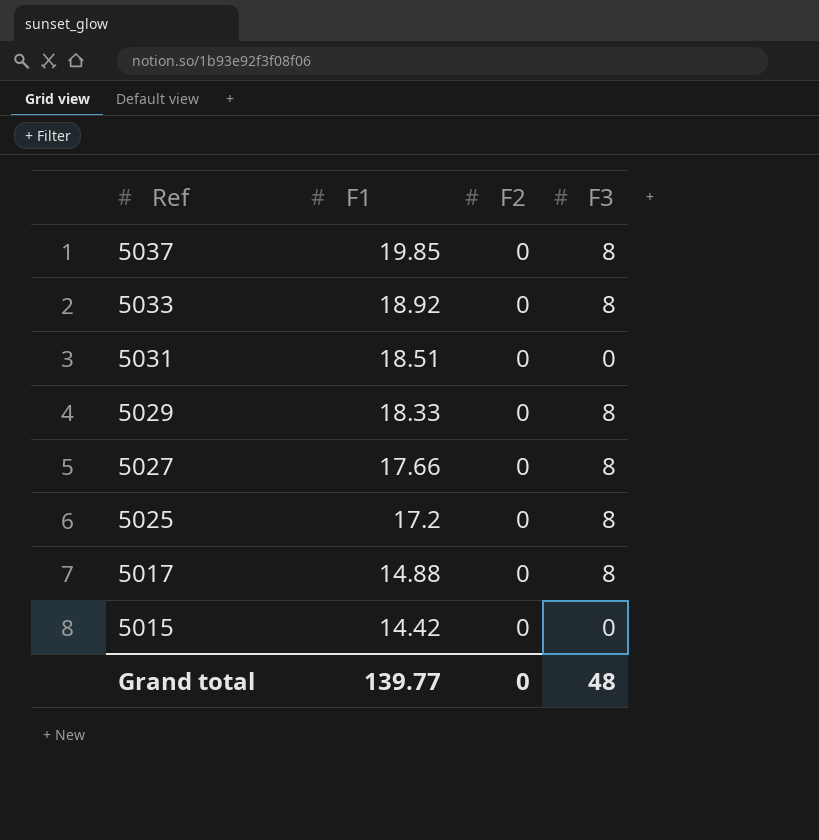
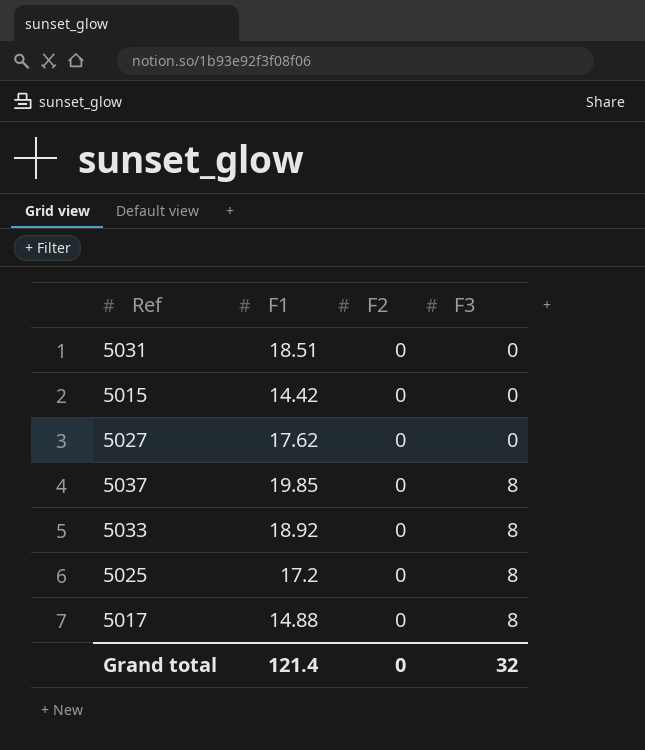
row order: Ref descending -> F3 ascending
row 5029: 18.33 | 0 | 8 -> none
5027 | F1: 17.66 -> 17.62
5027 | F3: 8 -> 0
Grand total | F1: 139.77 -> 121.4
Grand total | F3: 48 -> 32

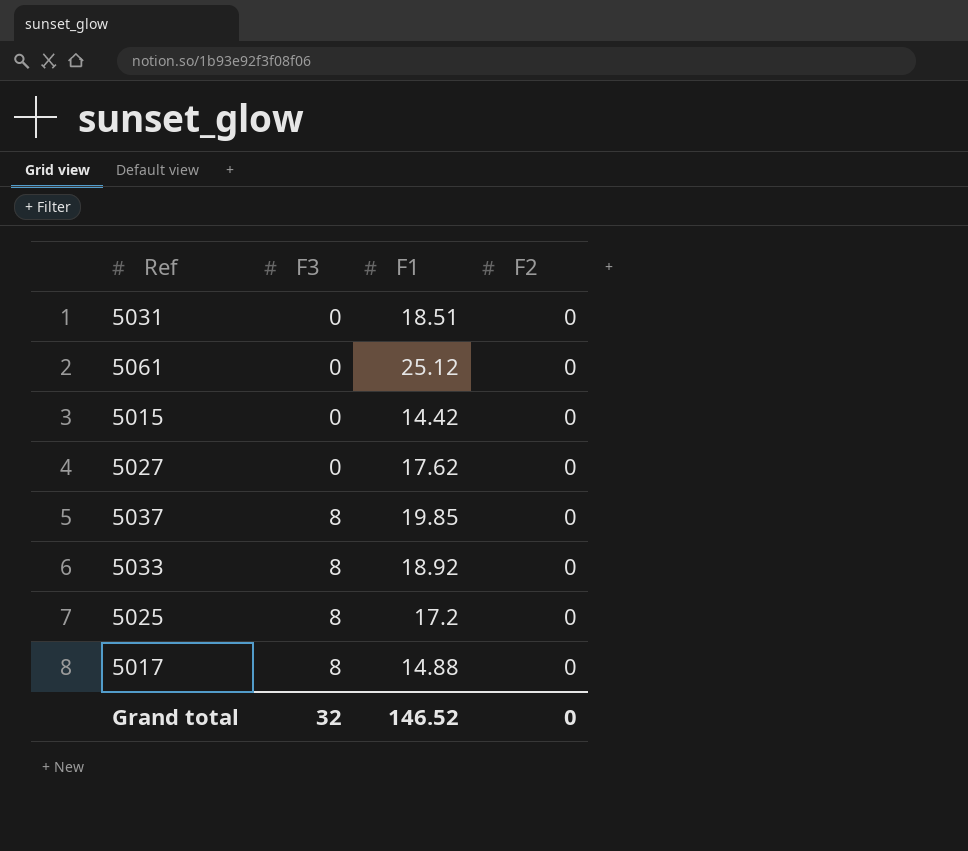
column F3 | position: 4 -> 2
row 5061: none -> 0 | 25.12 | 0
Grand total | F1: 121.4 -> 146.52

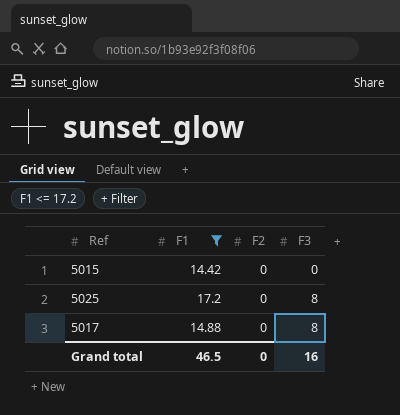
filter: none -> F1 <= 17.2
column F3 | position: 2 -> 4
Grand total | F1: 146.52 -> 46.5
Grand total | F3: 32 -> 16

